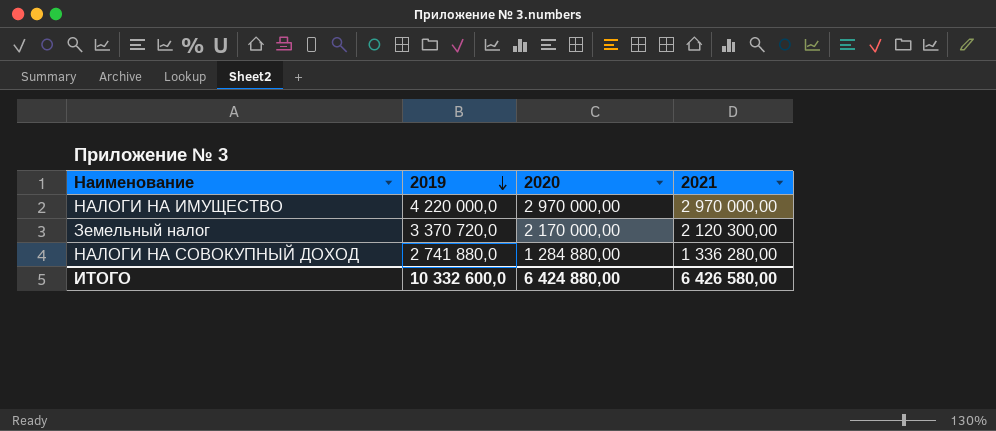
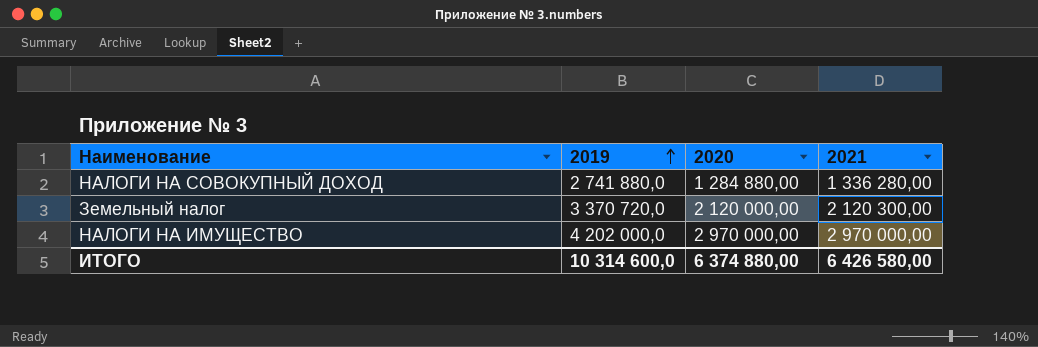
row order: 2019 descending -> 2019 ascending
Земельный налог | 2020: 2 170 000,00 -> 2 120 000,00
НАЛОГИ НА ИМУЩЕСТВО | 2019: 4 220 000,0 -> 4 202 000,0
ИТОГО | 2019: 10 332 600,0 -> 10 314 600,0
ИТОГО | 2020: 6 424 880,00 -> 6 374 880,00

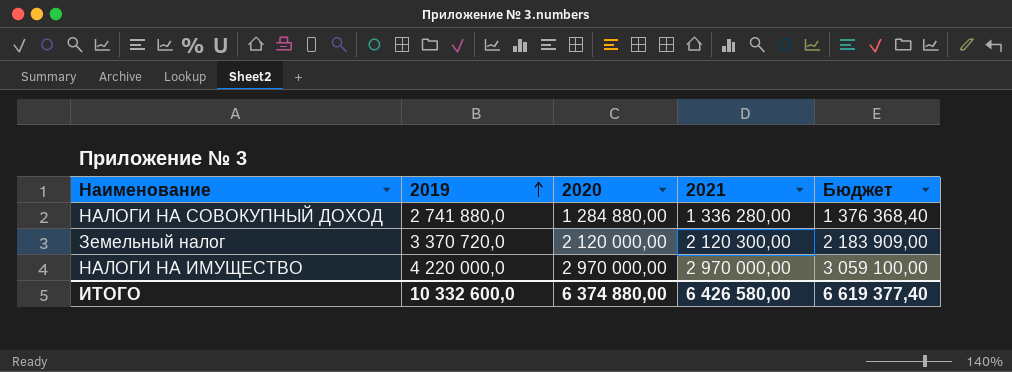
column Бюджет | formula: none -> [2021] * 1,03
НАЛОГИ НА ИМУЩЕСТВО | 2019: 4 202 000,0 -> 4 220 000,0
ИТОГО | 2019: 10 314 600,0 -> 10 332 600,0

